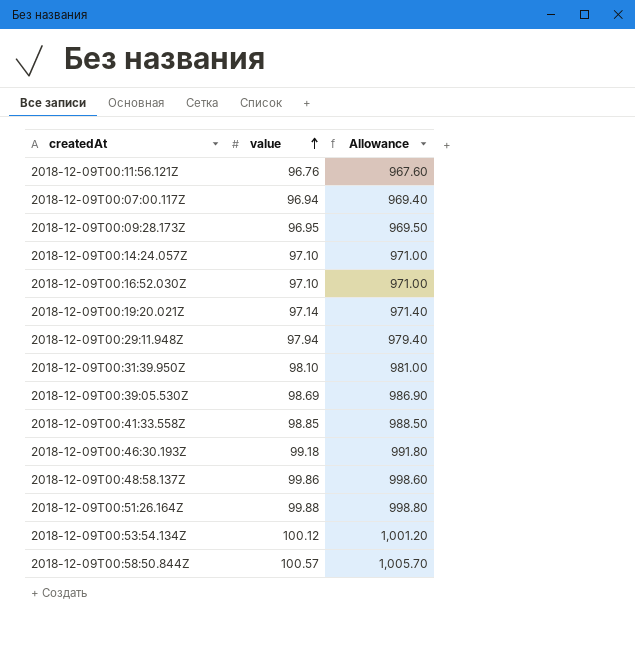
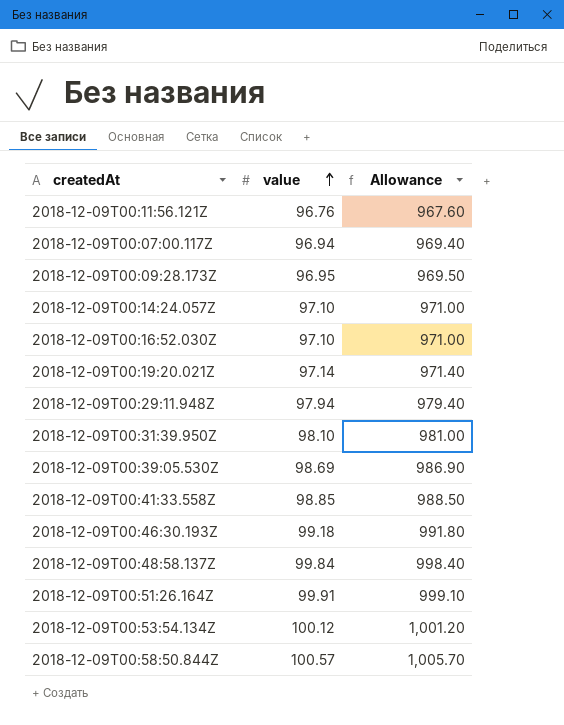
2018-12-09T00:48:58.137Z | value: 99.86 -> 99.84
2018-12-09T00:48:58.137Z | Allowance: 998.60 -> 998.40
2018-12-09T00:51:26.164Z | value: 99.88 -> 99.91
2018-12-09T00:51:26.164Z | Allowance: 998.80 -> 999.10

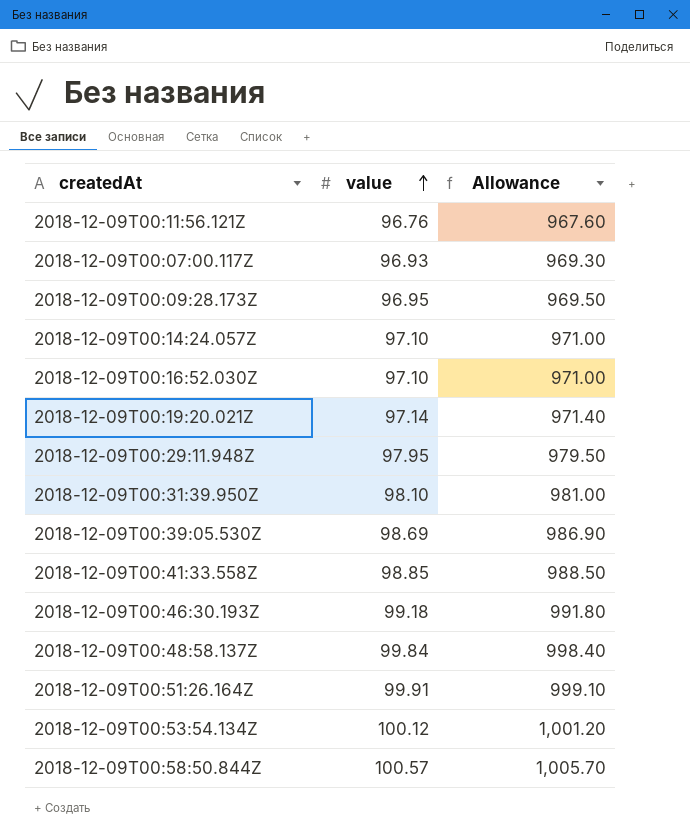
2018-12-09T00:07:00.117Z | value: 96.94 -> 96.93
2018-12-09T00:07:00.117Z | Allowance: 969.40 -> 969.30
2018-12-09T00:29:11.948Z | value: 97.94 -> 97.95
2018-12-09T00:29:11.948Z | Allowance: 979.40 -> 979.50

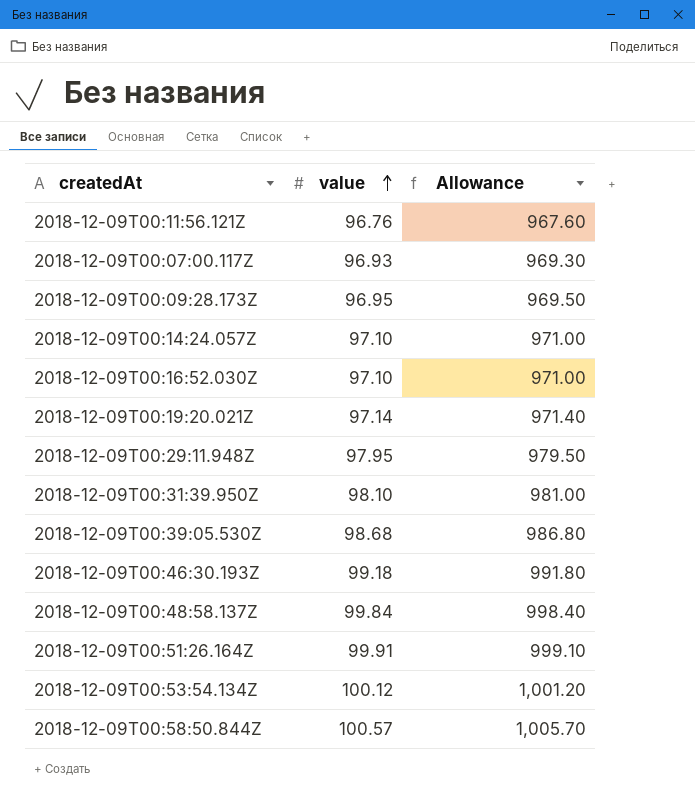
row 2018-12-09T00:41:33.558Z: 98.85 | 988.50 -> none
2018-12-09T00:39:05.530Z | value: 98.69 -> 98.68
2018-12-09T00:39:05.530Z | Allowance: 986.90 -> 986.80

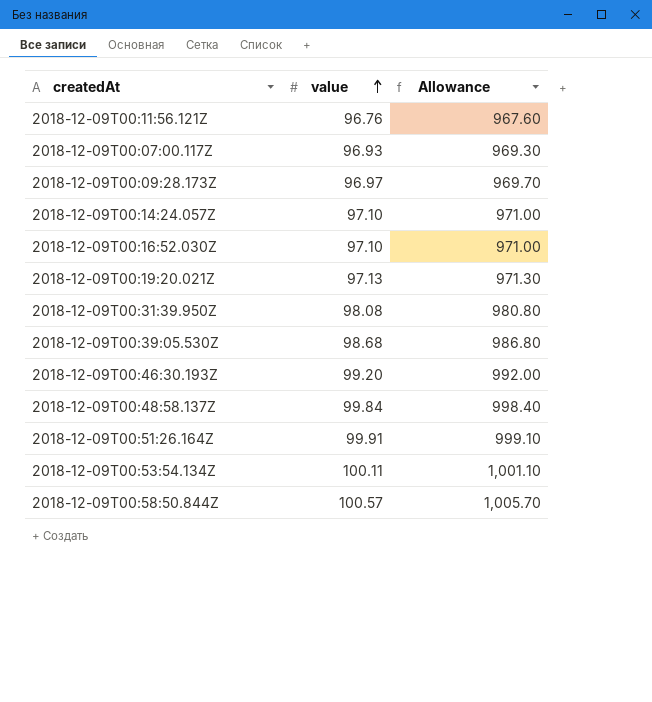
row 2018-12-09T00:29:11.948Z: 97.95 | 979.50 -> none
2018-12-09T00:09:28.173Z | value: 96.95 -> 96.97
2018-12-09T00:09:28.173Z | Allowance: 969.50 -> 969.70
2018-12-09T00:19:20.021Z | value: 97.14 -> 97.13
2018-12-09T00:19:20.021Z | Allowance: 971.40 -> 971.30
2018-12-09T00:31:39.950Z | value: 98.10 -> 98.08
2018-12-09T00:31:39.950Z | Allowance: 981.00 -> 980.80
2018-12-09T00:46:30.193Z | value: 99.18 -> 99.20
2018-12-09T00:46:30.193Z | Allowance: 991.80 -> 992.00
2018-12-09T00:53:54.134Z | value: 100.12 -> 100.11
2018-12-09T00:53:54.134Z | Allowance: 1,001.20 -> 1,001.10

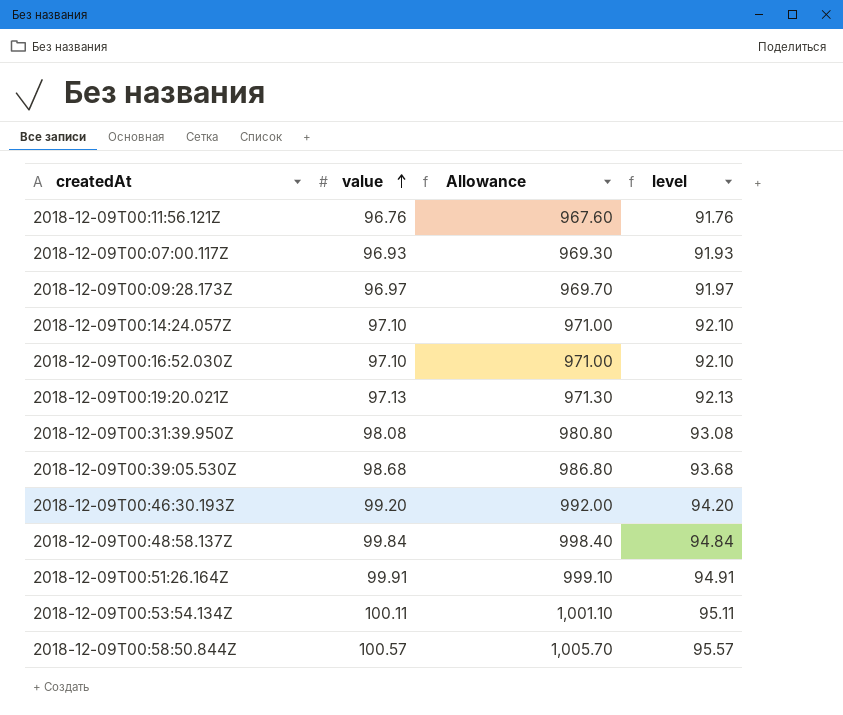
column level | formula: none -> [value] - 5

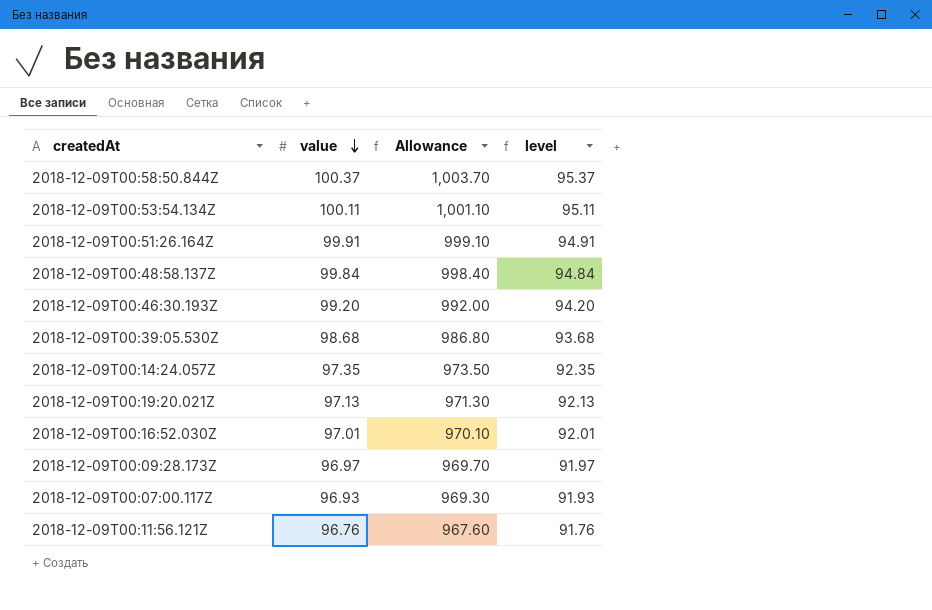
row order: value ascending -> value descending
row 2018-12-09T00:31:39.950Z: 98.08 | 980.80 | 93.08 -> none
2018-12-09T00:58:50.844Z | value: 100.57 -> 100.37
2018-12-09T00:58:50.844Z | Allowance: 1,005.70 -> 1,003.70
2018-12-09T00:58:50.844Z | level: 95.57 -> 95.37
2018-12-09T00:14:24.057Z | value: 97.10 -> 97.35
2018-12-09T00:14:24.057Z | Allowance: 971.00 -> 973.50
2018-12-09T00:14:24.057Z | level: 92.10 -> 92.35
2018-12-09T00:16:52.030Z | value: 97.10 -> 97.01
2018-12-09T00:16:52.030Z | Allowance: 971.00 -> 970.10
2018-12-09T00:16:52.030Z | level: 92.10 -> 92.01

